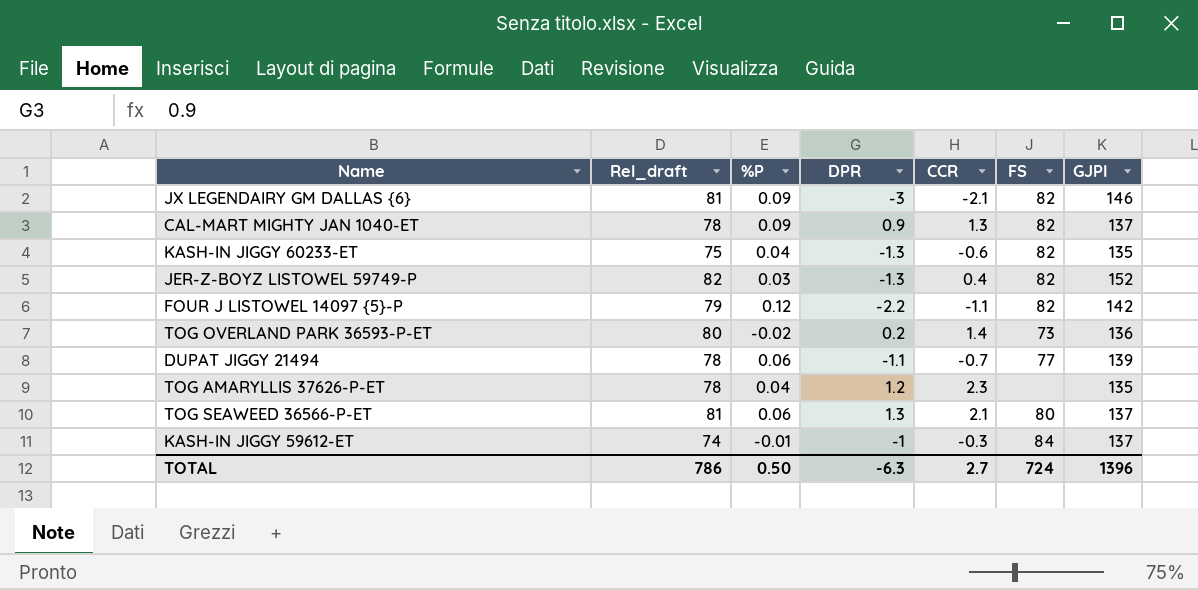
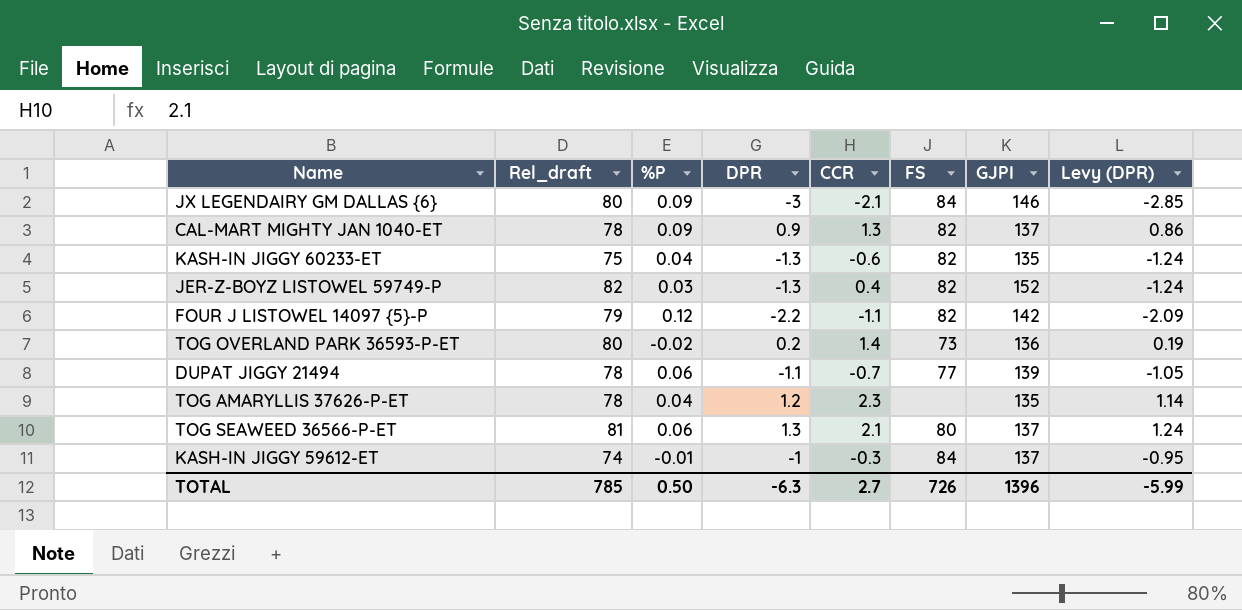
column Levy (DPR) | formula: none -> [DPR] * 0.95
JX LEGENDAIRY GM DALLAS {6} | Rel_draft: 81 -> 80
JX LEGENDAIRY GM DALLAS {6} | FS: 82 -> 84
TOTAL | Rel_draft: 786 -> 785
TOTAL | FS: 724 -> 726

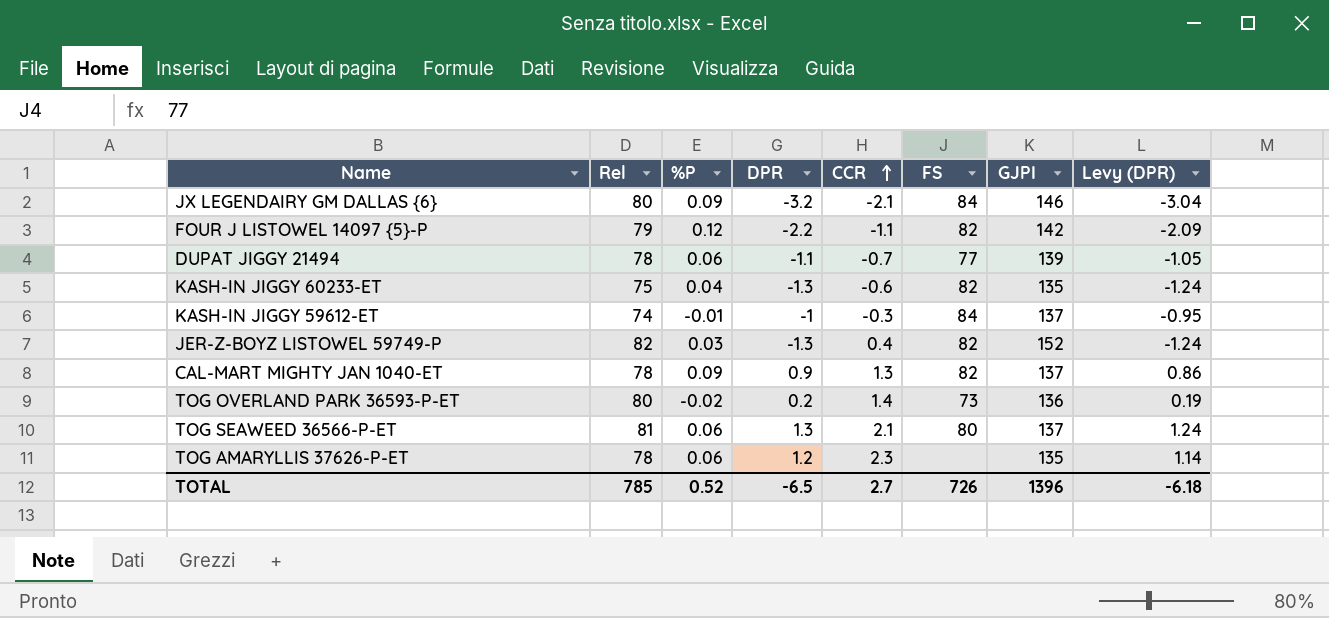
row order: none -> CCR ascending
column name: Rel_draft -> Rel
JX LEGENDAIRY GM DALLAS {6} | DPR: -3 -> -3.2
JX LEGENDAIRY GM DALLAS {6} | Levy (DPR): -2.85 -> -3.04
TOG AMARYLLIS 37626-P-ET | %P: 0.04 -> 0.06
TOTAL | %P: 0.50 -> 0.52
TOTAL | DPR: -6.3 -> -6.5
TOTAL | Levy (DPR): -5.99 -> -6.18

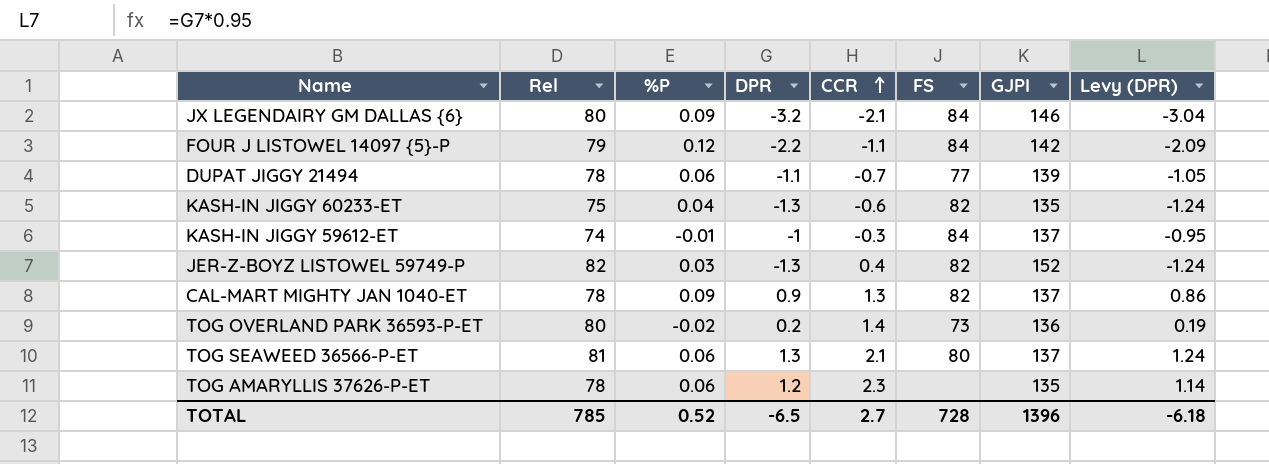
FOUR J LISTOWEL 14097 {5}-P | FS: 82 -> 84
TOTAL | FS: 726 -> 728

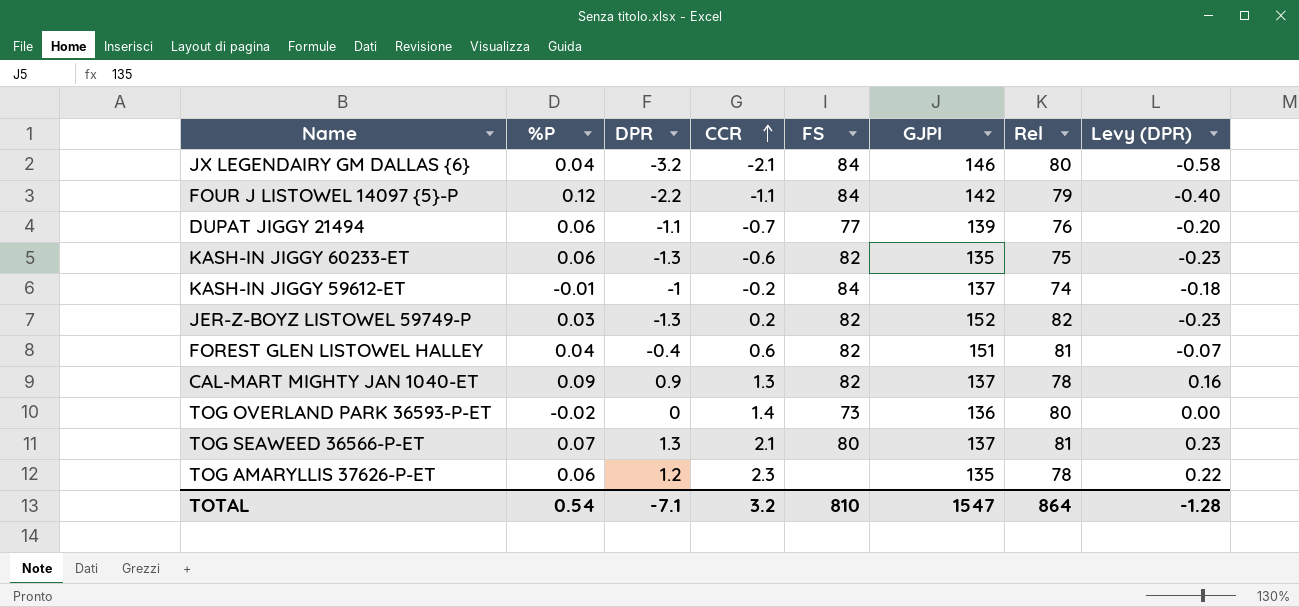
column Rel | position: 2 -> 7
column Levy (DPR) | formula: [DPR] * 0.95 -> [DPR] * 0.18
JX LEGENDAIRY GM DALLAS {6} | %P: 0.09 -> 0.04
DUPAT JIGGY 21494 | Rel: 78 -> 76
KASH-IN JIGGY 60233-ET | %P: 0.04 -> 0.06
KASH-IN JIGGY 59612-ET | CCR: -0.3 -> -0.2
JER-Z-BOYZ LISTOWEL 59749-P | CCR: 0.4 -> 0.2
row FOREST GLEN LISTOWEL HALLEY: none -> 0.04 | -0.4 | 0.6 | 82 | 151 | 81 | -0.07
TOG OVERLAND PARK 36593-P-ET | DPR: 0.2 -> 0
TOG SEAWEED 36566-P-ET | %P: 0.06 -> 0.07
TOTAL | %P: 0.52 -> 0.54
TOTAL | DPR: -6.5 -> -7.1
TOTAL | CCR: 2.7 -> 3.2
TOTAL | FS: 728 -> 810
TOTAL | GJPI: 1396 -> 1547
TOTAL | Rel: 785 -> 864
TOTAL | Levy (DPR): -6.18 -> -1.28

